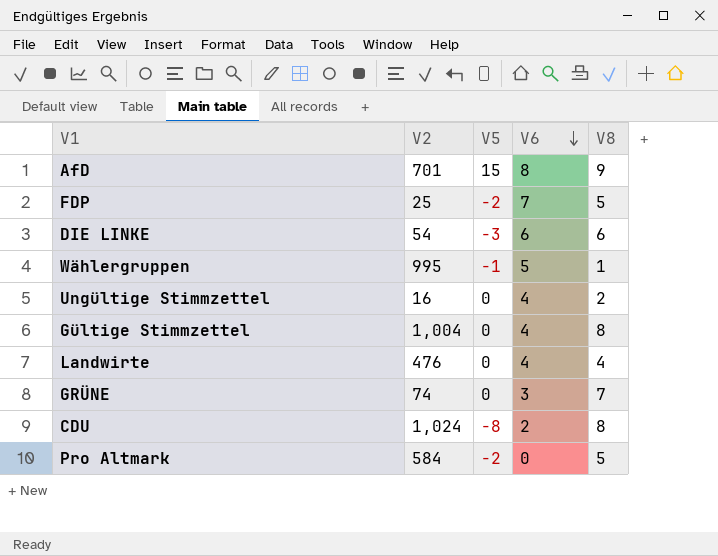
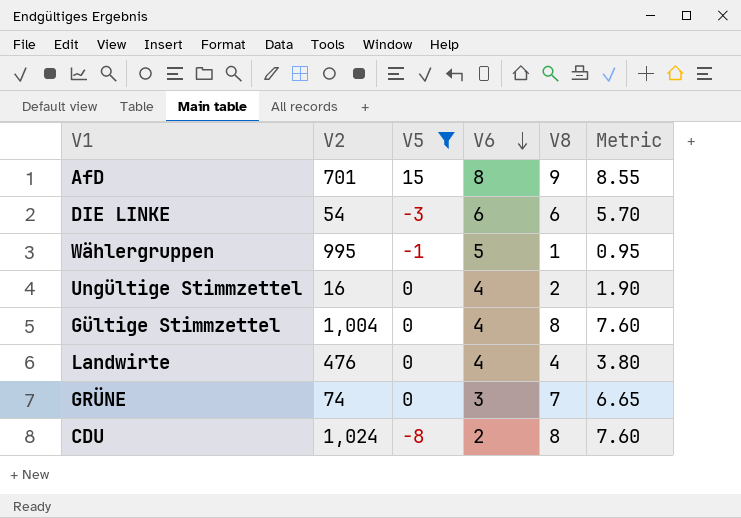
filter: none -> V5 != -2
column Metric | formula: none -> [V8] * 0.95

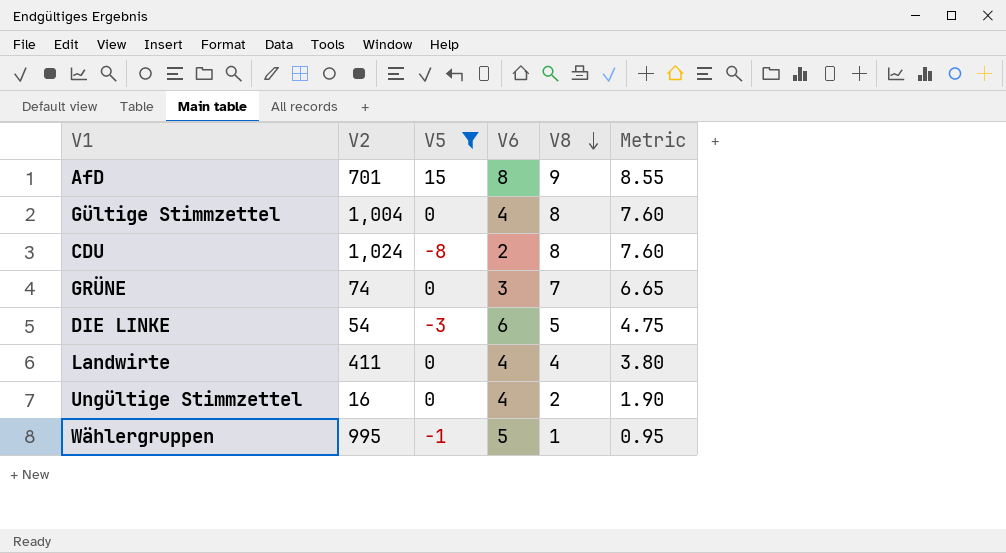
row order: V6 descending -> V8 descending
DIE LINKE | V8: 6 -> 5
DIE LINKE | Metric: 5.70 -> 4.75
Landwirte | V2: 476 -> 411

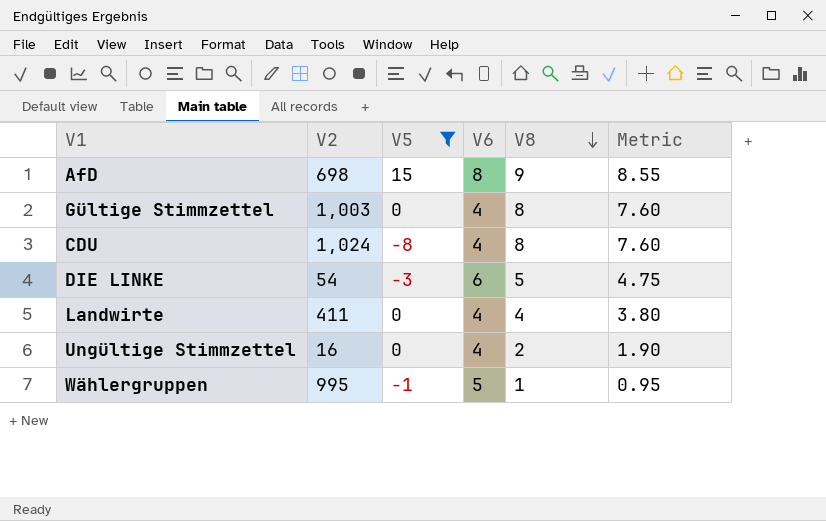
row GRÜNE: 74 | 0 | 3 | 7 | 6.65 -> none
AfD | V2: 701 -> 698
Gültige Stimmzettel | V2: 1,004 -> 1,003
CDU | V6: 2 -> 4

